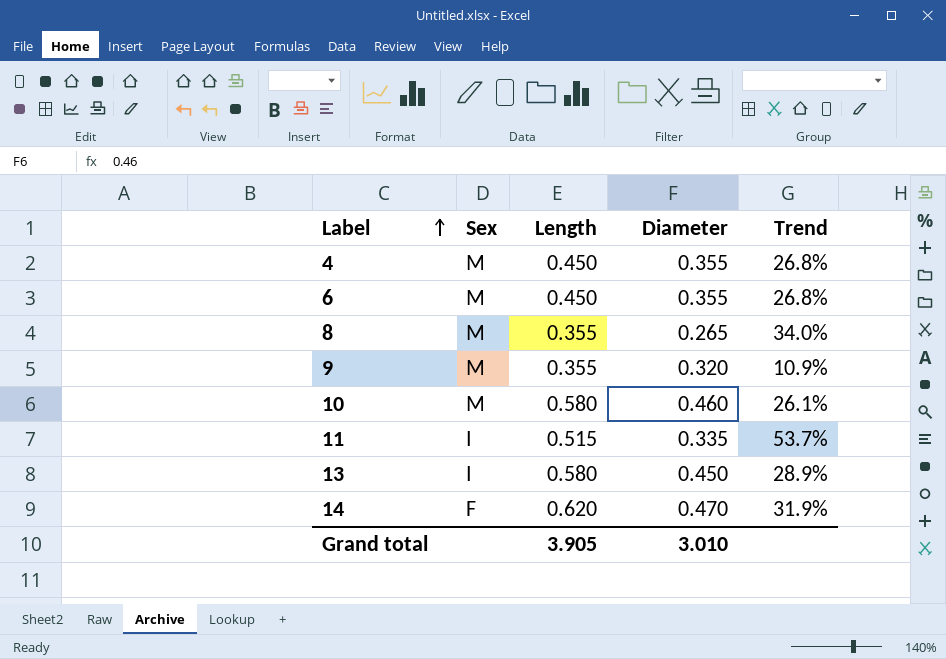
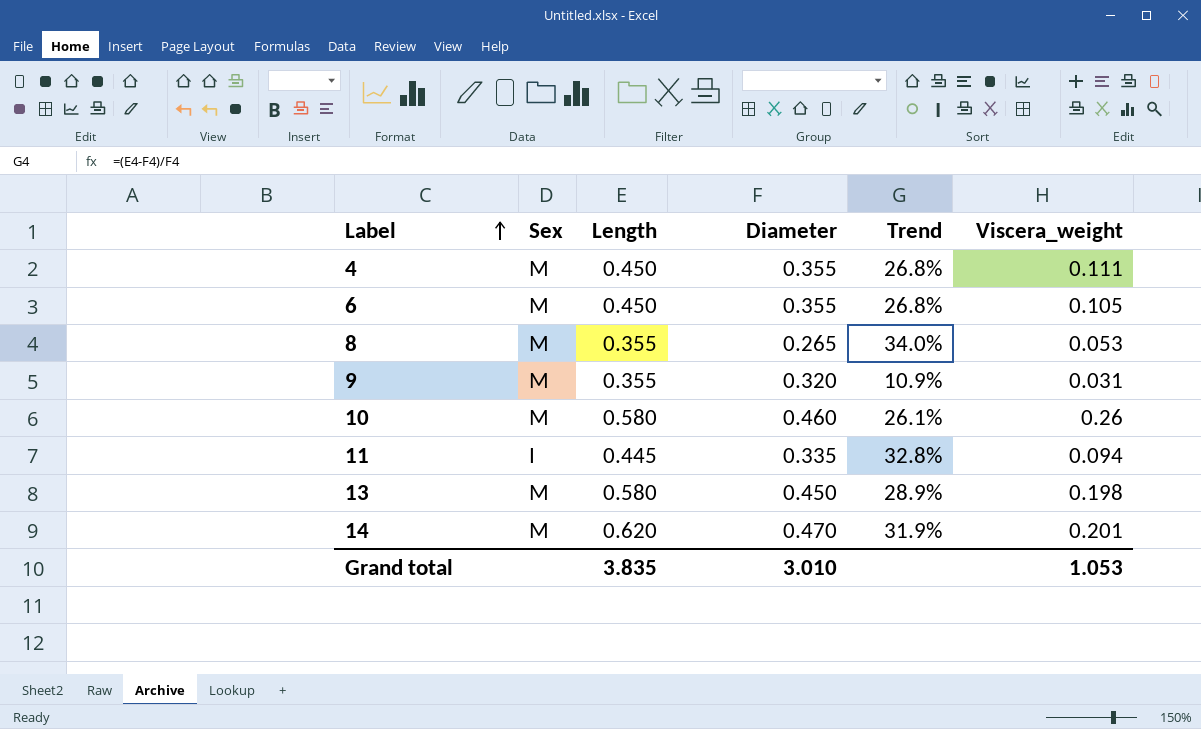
column Viscera_weight | position: none -> 6
11 | Length: 0.515 -> 0.445
11 | Trend: 53.7% -> 32.8%
13 | Sex: I -> M
14 | Sex: F -> M
Grand total | Length: 3.905 -> 3.835

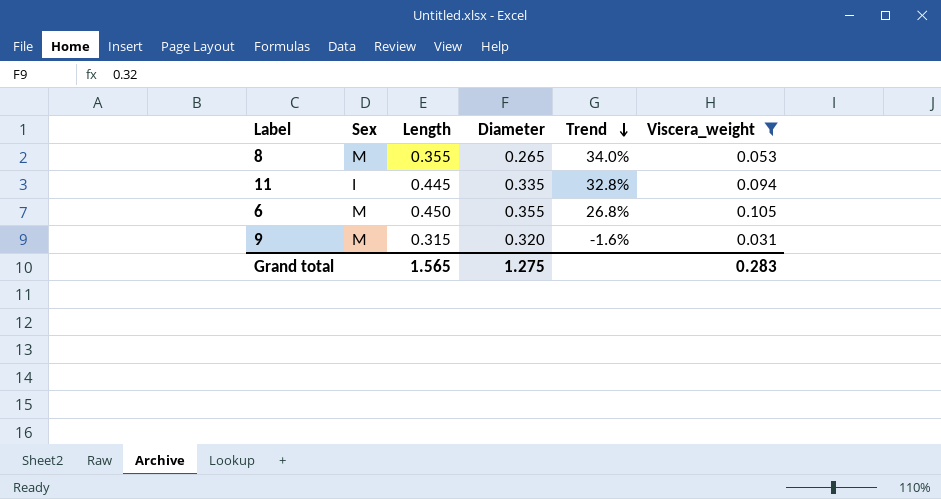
filter: none -> Viscera_weight <= 0.105
row order: Label ascending -> Trend descending
9 | Length: 0.355 -> 0.315
9 | Trend: 10.9% -> -1.6%
Grand total | Length: 3.835 -> 1.565
Grand total | Diameter: 3.010 -> 1.275
Grand total | Viscera_weight: 1.053 -> 0.283

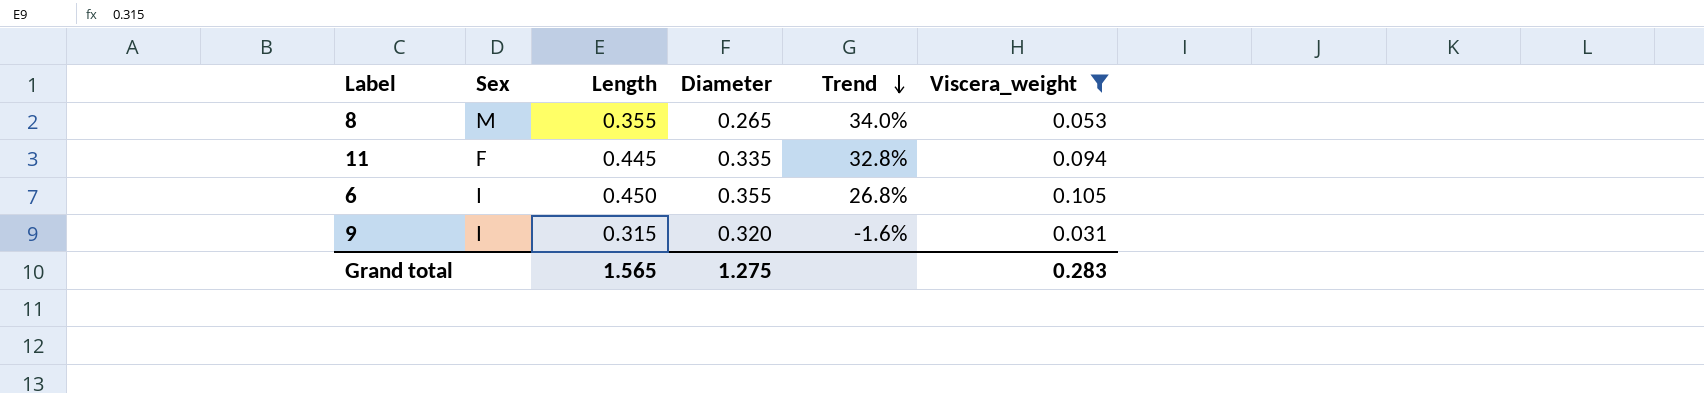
11 | Sex: I -> F
6 | Sex: M -> I
9 | Sex: M -> I

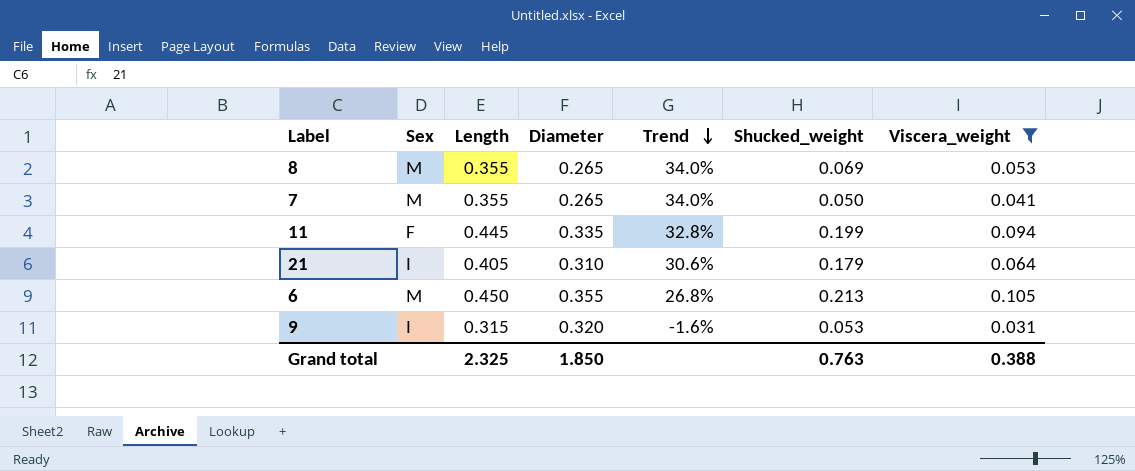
column Shucked_weight | position: none -> 6
row 7: none -> M | 0.355 | 0.265 | 34.0% | 0.050 | 0.041
row 21: none -> I | 0.405 | 0.310 | 30.6% | 0.179 | 0.064
6 | Sex: I -> M
Grand total | Length: 1.565 -> 2.325
Grand total | Diameter: 1.275 -> 1.850
Grand total | Viscera_weight: 0.283 -> 0.388

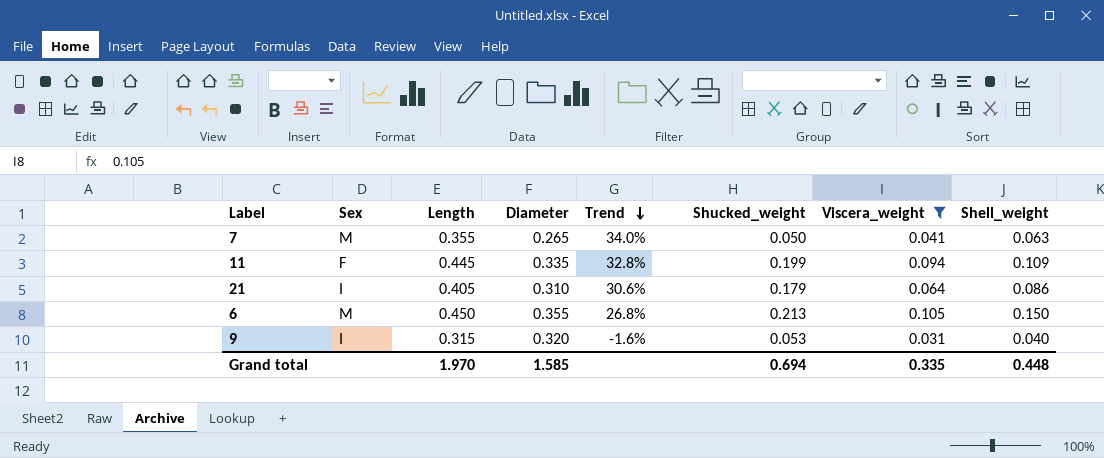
column Shell_weight | position: none -> 8
row 8: M | 0.355 | 0.265 | 34.0% | 0.069 | 0.053 -> none
Grand total | Length: 2.325 -> 1.970
Grand total | Diameter: 1.850 -> 1.585
Grand total | Shucked_weight: 0.763 -> 0.694
Grand total | Viscera_weight: 0.388 -> 0.335

